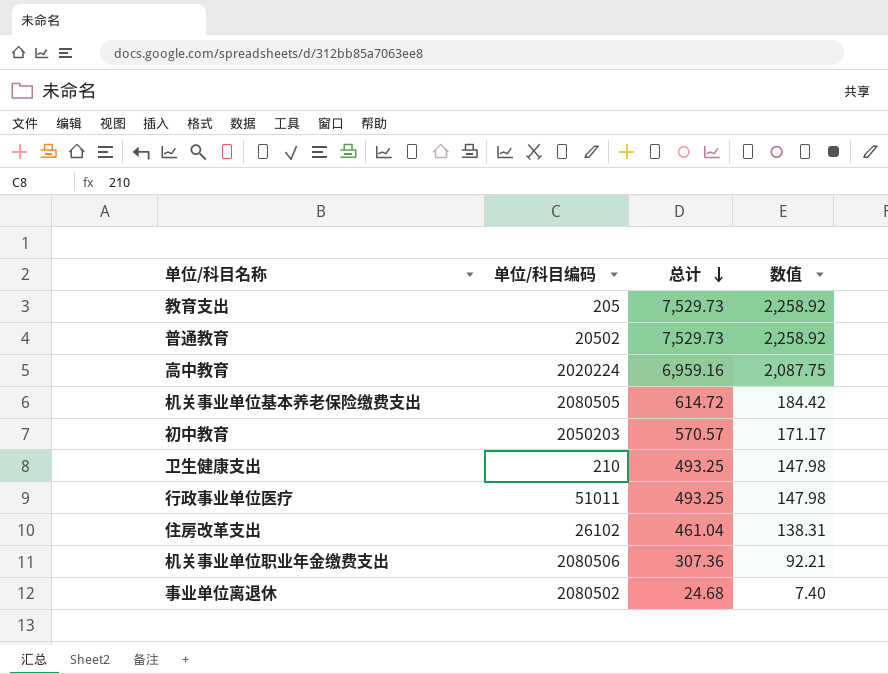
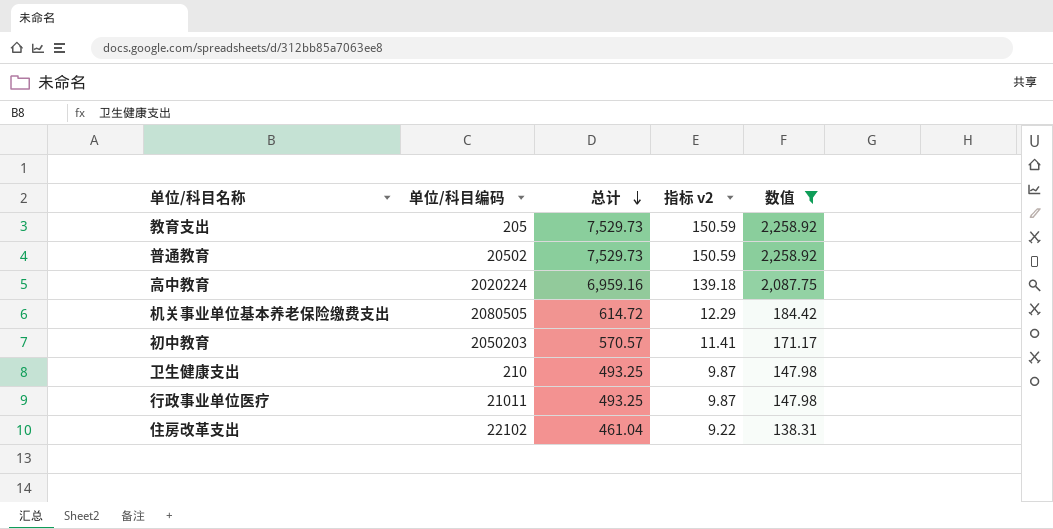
filter: none -> 数值 >= 138.31
column 指标 v2 | formula: none -> [总计] * 0.02
行政事业单位医疗 | 单位/科目编码: 51011 -> 21011
住房改革支出 | 单位/科目编码: 26102 -> 22102

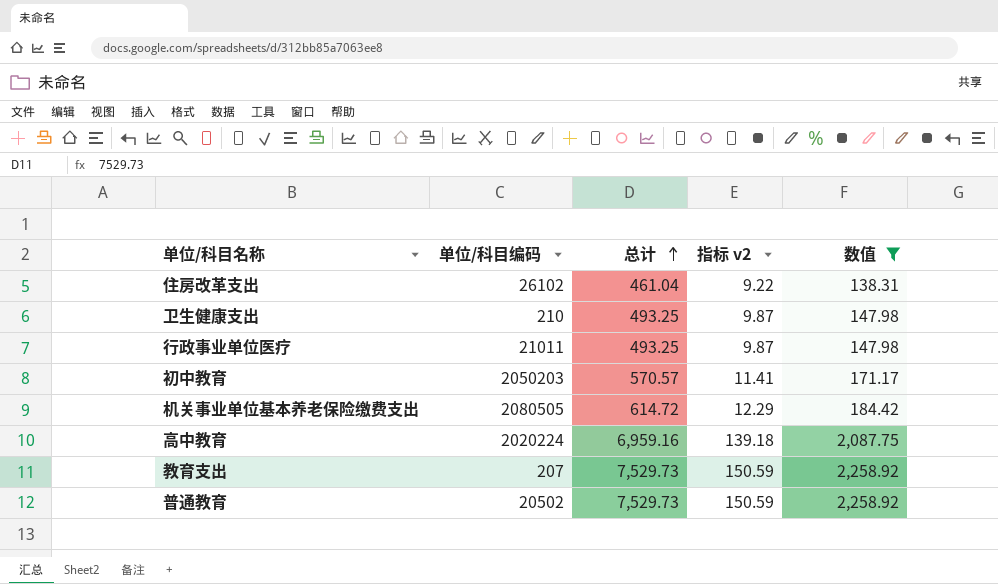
row order: 总计 descending -> 总计 ascending
住房改革支出 | 单位/科目编码: 22102 -> 26102
教育支出 | 单位/科目编码: 205 -> 207

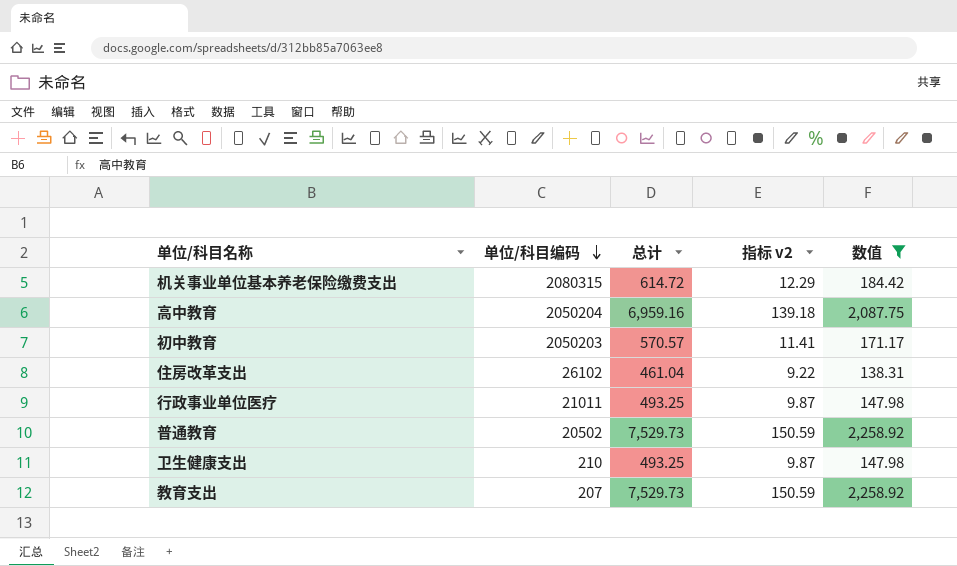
row order: 总计 ascending -> 单位/科目编码 descending
机关事业单位基本养老保险缴费支出 | 单位/科目编码: 2080505 -> 2080315
高中教育 | 单位/科目编码: 2020224 -> 2050204

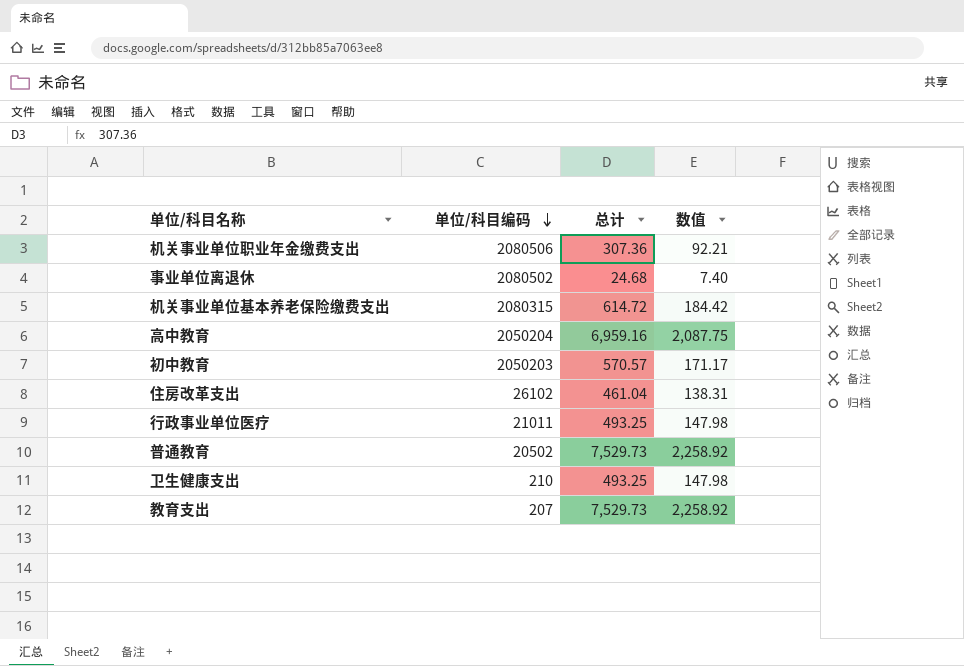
filter: 数值 >= 138.31 -> none
column 指标 v2 | formula: [总计] * 0.02 -> none

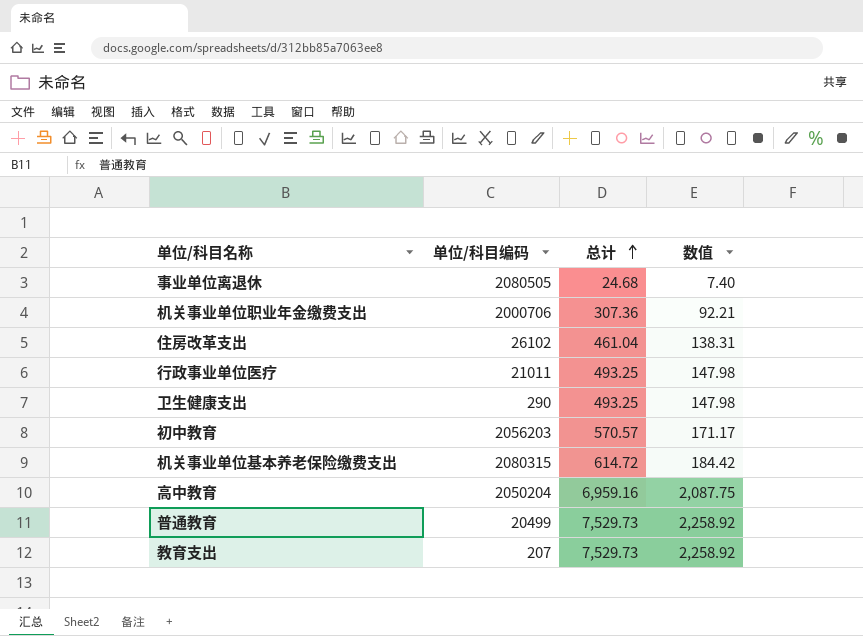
row order: 单位/科目编码 descending -> 总计 ascending
事业单位离退休 | 单位/科目编码: 2080502 -> 2080505
机关事业单位职业年金缴费支出 | 单位/科目编码: 2080506 -> 2000706
卫生健康支出 | 单位/科目编码: 210 -> 290
初中教育 | 单位/科目编码: 2050203 -> 2056203
普通教育 | 单位/科目编码: 20502 -> 20499

